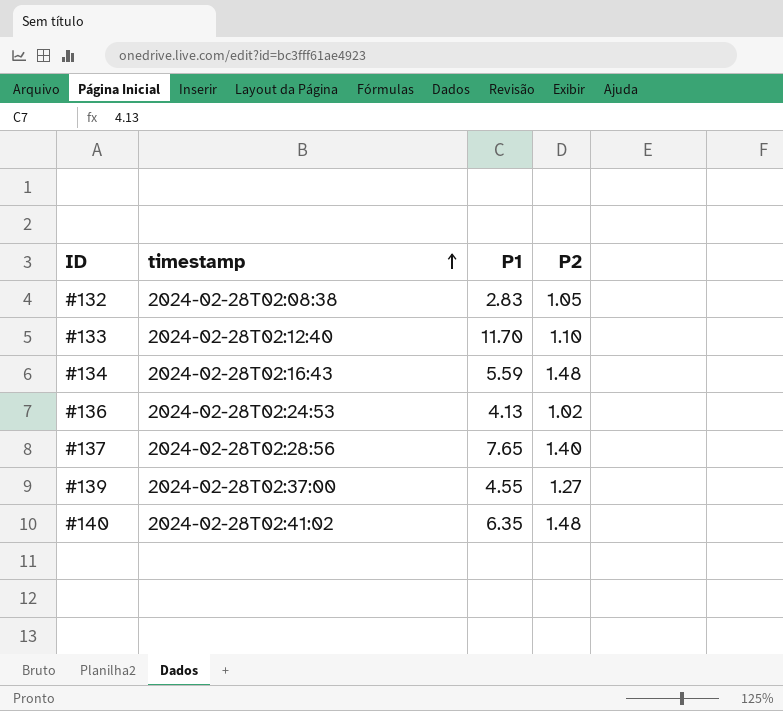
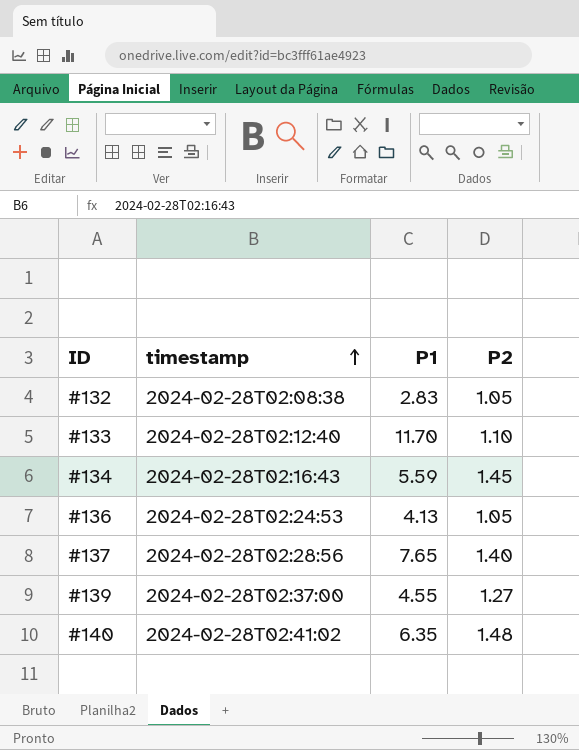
#134 | P2: 1.48 -> 1.45
#136 | P2: 1.02 -> 1.05

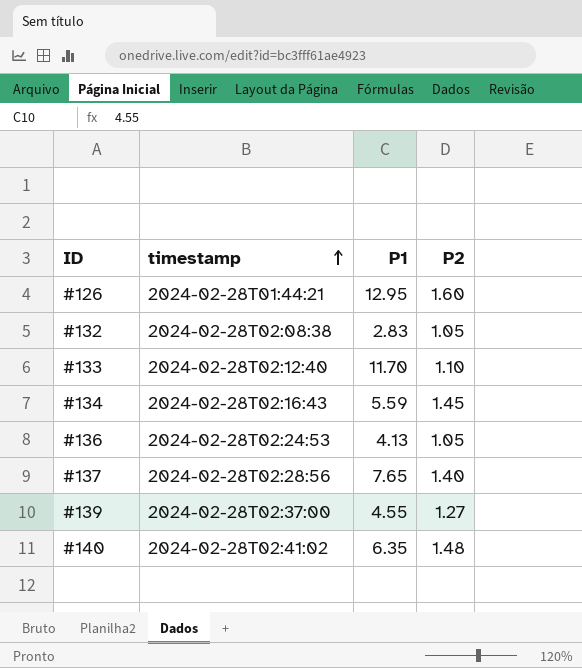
row #126: none -> 2024-02-28T01:44:21 | 12.95 | 1.60

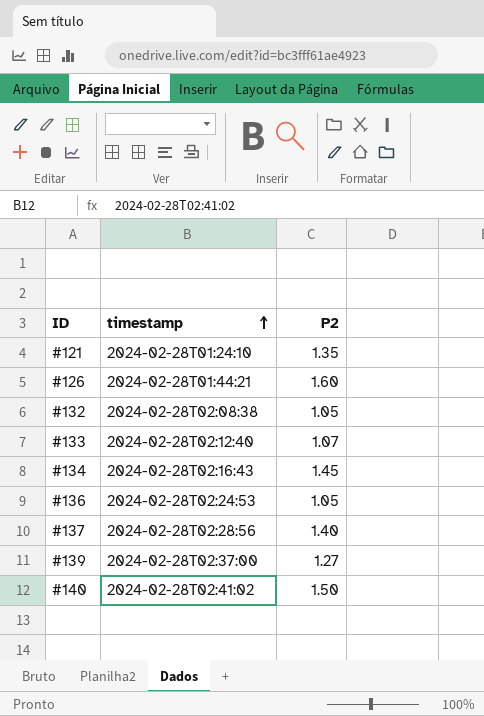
column P1 | position: 3 -> none
row #121: none -> 2024-02-28T01:24:10 | 1.35
#133 | P2: 1.10 -> 1.07
#140 | P2: 1.48 -> 1.50

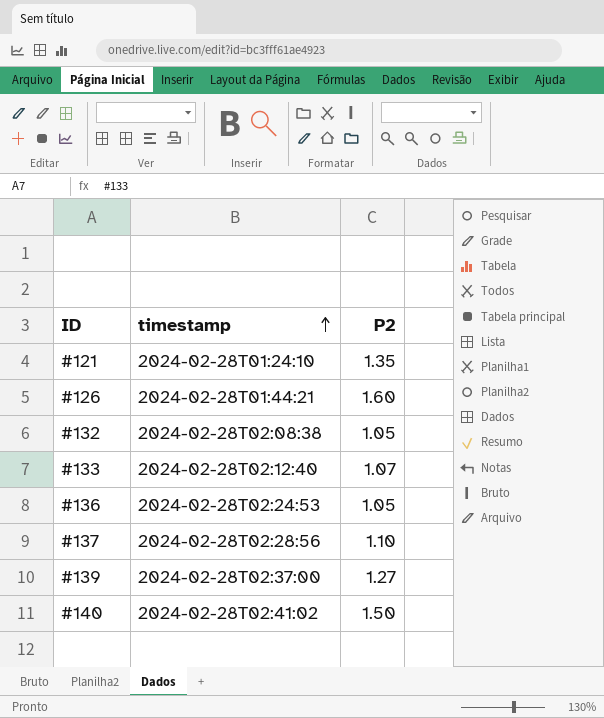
row #134: 2024-02-28T02:16:43 | 1.45 -> none
#137 | P2: 1.40 -> 1.10

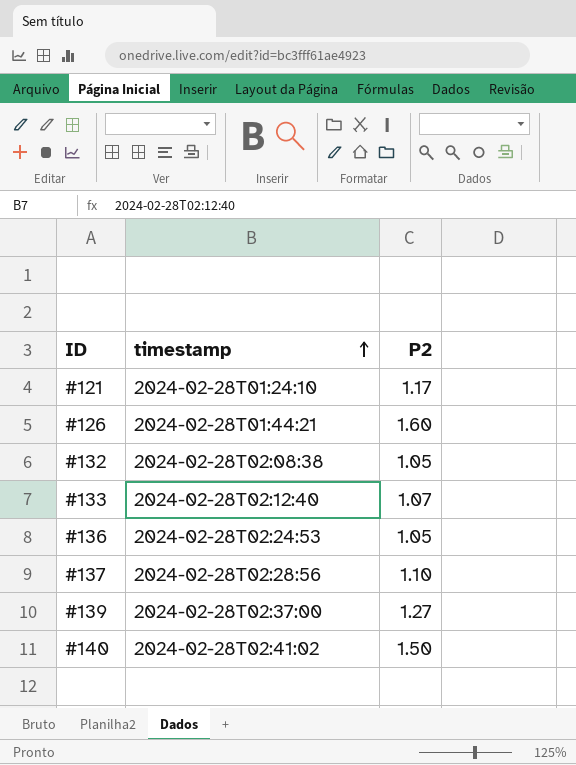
#121 | P2: 1.35 -> 1.17

